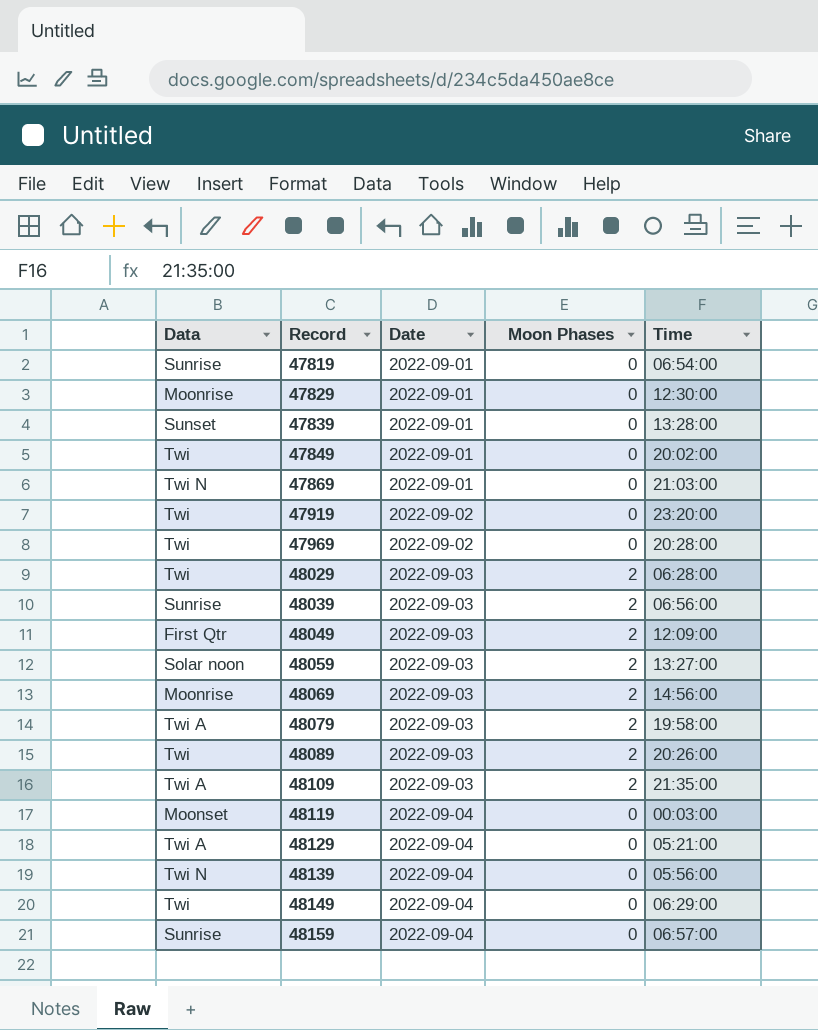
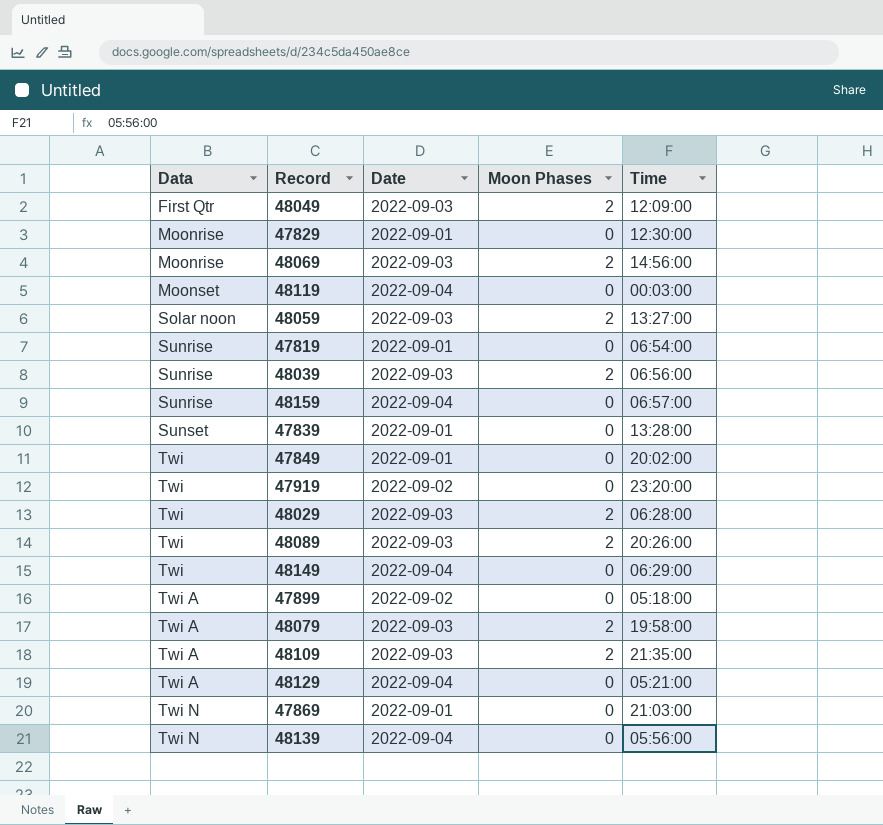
row order: Record ascending -> Data ascending
row 47969: Twi | 2022-09-02 | 0 | 20:28:00 -> none
row 47899: none -> Twi A | 2022-09-02 | 0 | 05:18:00

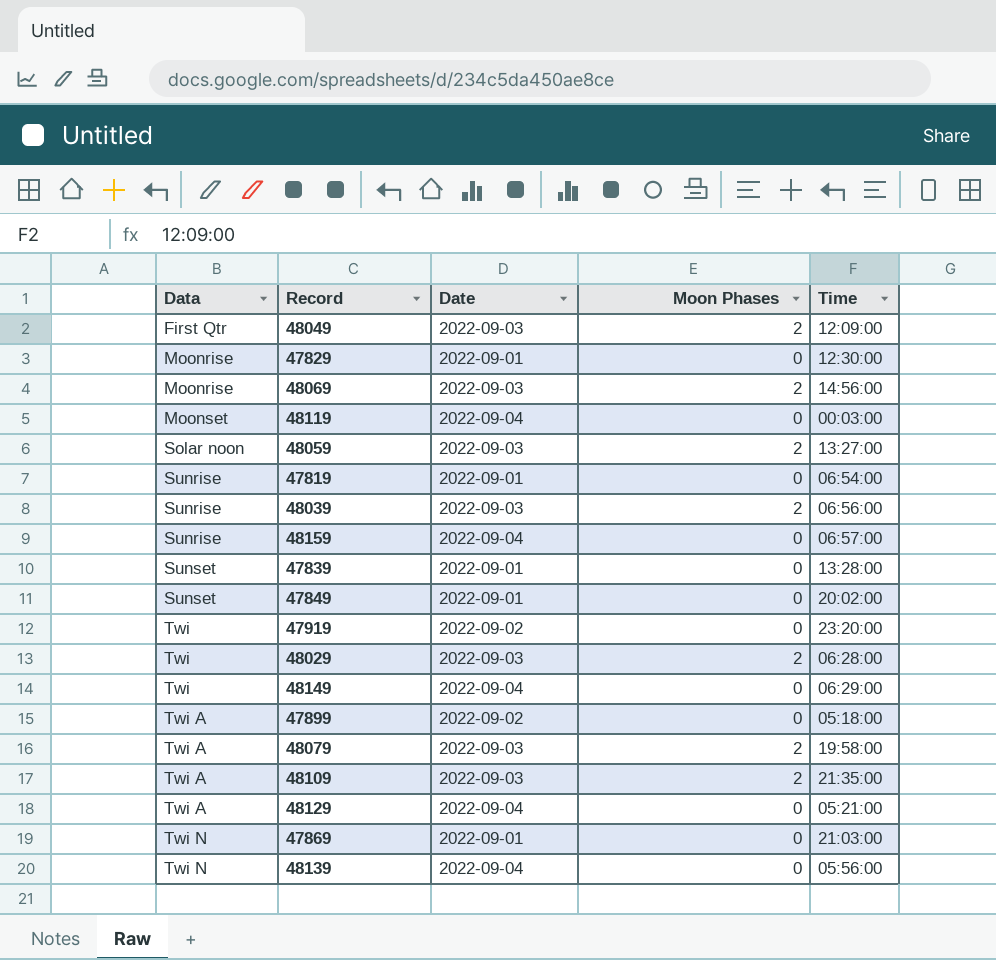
row 48089: Twi | 2022-09-03 | 2 | 20:26:00 -> none
47849 | Data: Twi -> Sunset

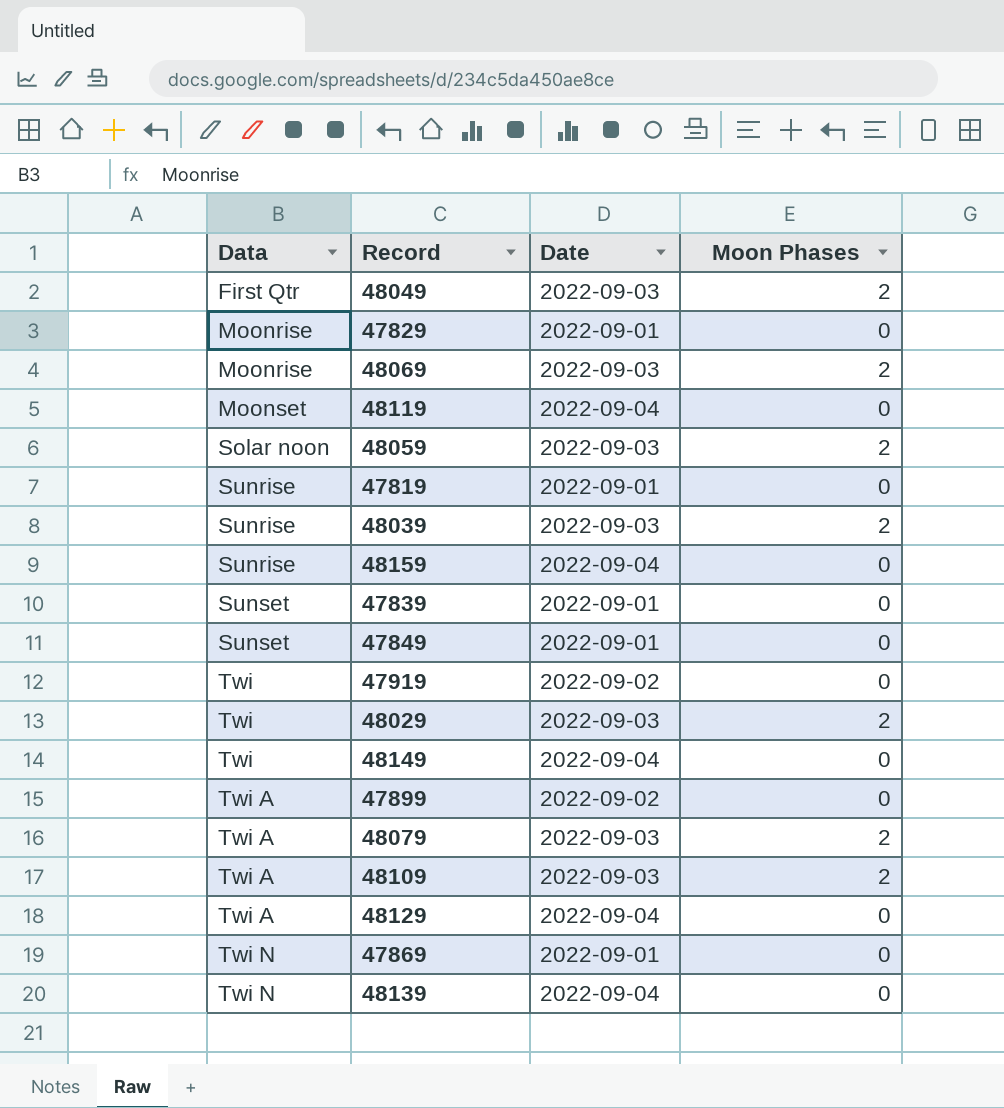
column Time | position: 5 -> none

